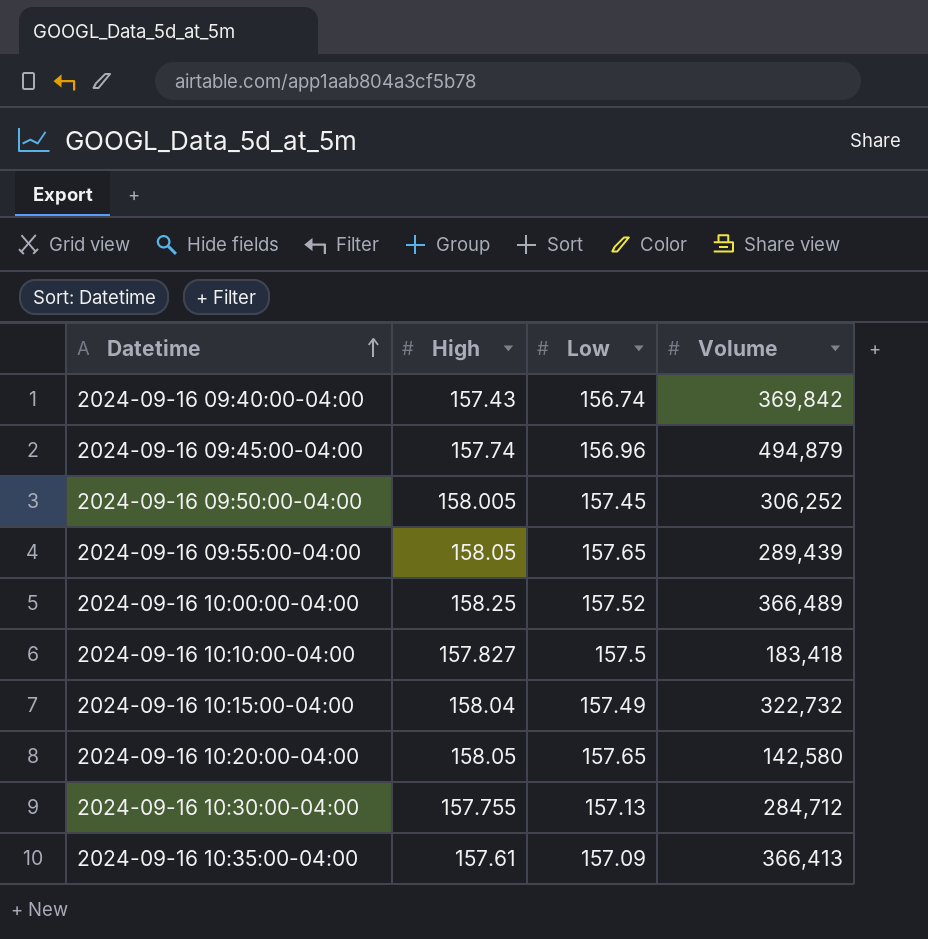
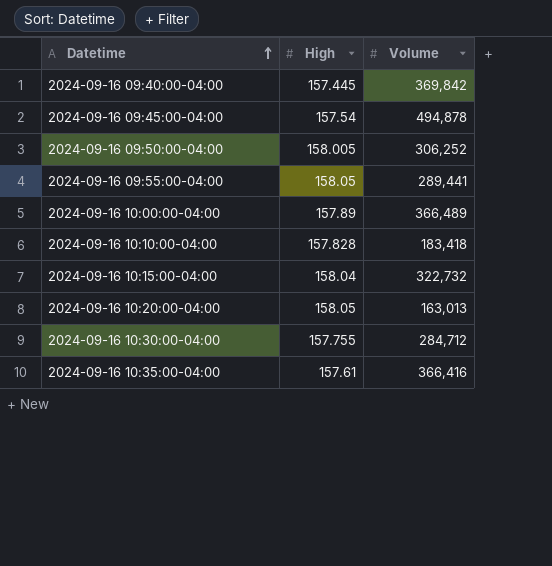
column Low | position: 3 -> none
2024-09-16 09:40:00-04:00 | High: 157.43 -> 157.445
2024-09-16 09:45:00-04:00 | High: 157.74 -> 157.54
2024-09-16 09:45:00-04:00 | Volume: 494,879 -> 494,878
2024-09-16 09:55:00-04:00 | Volume: 289,439 -> 289,441
2024-09-16 10:00:00-04:00 | High: 158.25 -> 157.89
2024-09-16 10:10:00-04:00 | High: 157.827 -> 157.828
2024-09-16 10:20:00-04:00 | Volume: 142,580 -> 163,013
2024-09-16 10:35:00-04:00 | Volume: 366,413 -> 366,416

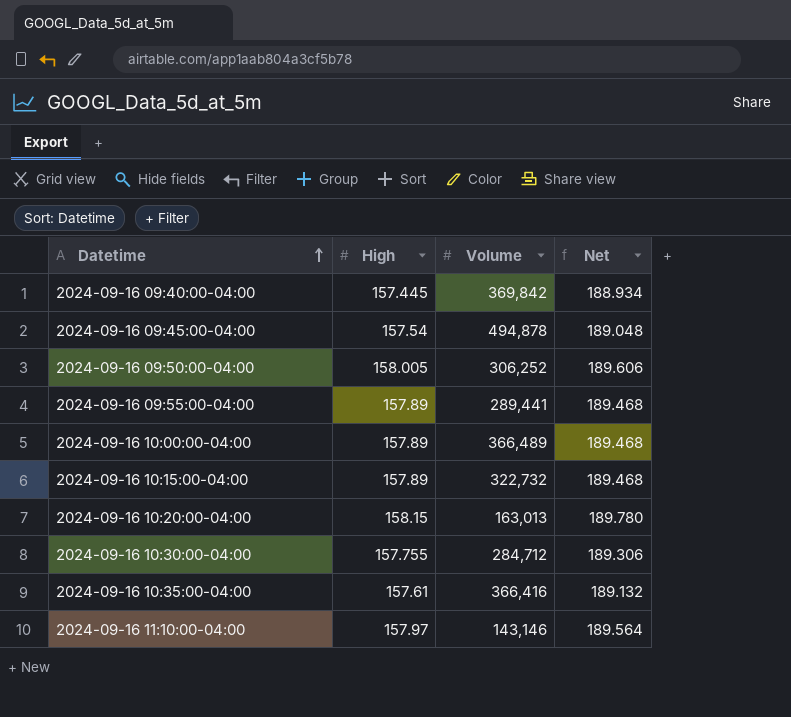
column Net | formula: none -> [High] * 1.2
row 2024-09-16 10:10:00-04:00: 157.828 | 183,418 -> none
2024-09-16 09:55:00-04:00 | High: 158.05 -> 157.89
2024-09-16 10:15:00-04:00 | High: 158.04 -> 157.89
2024-09-16 10:20:00-04:00 | High: 158.05 -> 158.15
row 2024-09-16 11:10:00-04:00: none -> 157.97 | 143,146 | 189.564

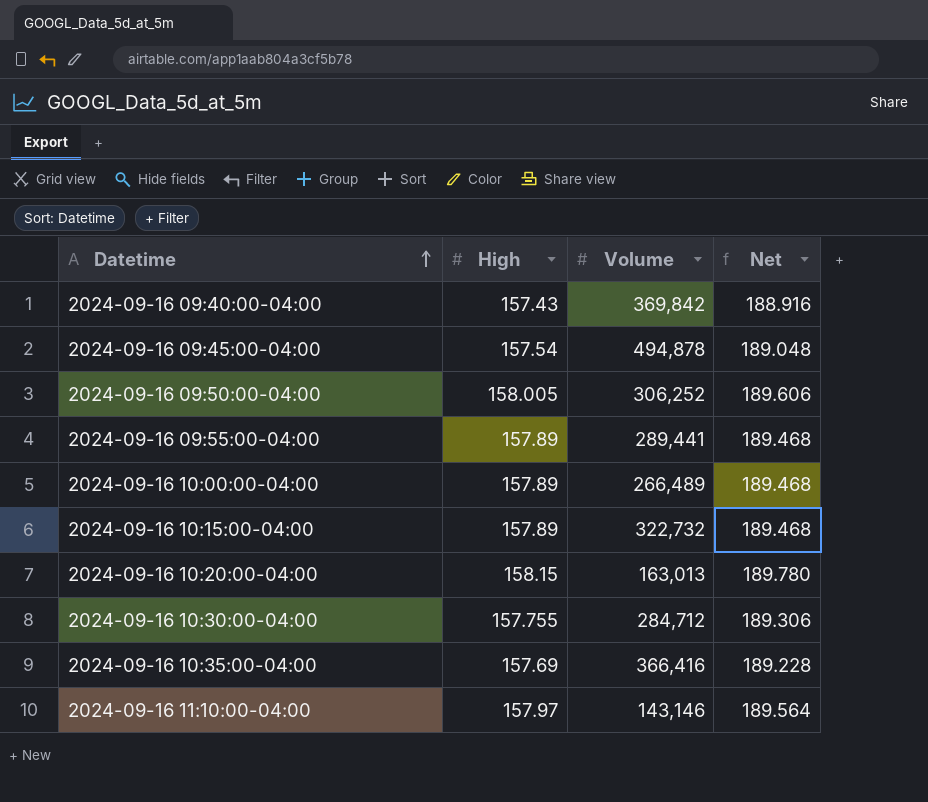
2024-09-16 09:40:00-04:00 | High: 157.445 -> 157.43
2024-09-16 09:40:00-04:00 | Net: 188.934 -> 188.916
2024-09-16 10:00:00-04:00 | Volume: 366,489 -> 266,489
2024-09-16 10:35:00-04:00 | High: 157.61 -> 157.69
2024-09-16 10:35:00-04:00 | Net: 189.132 -> 189.228

